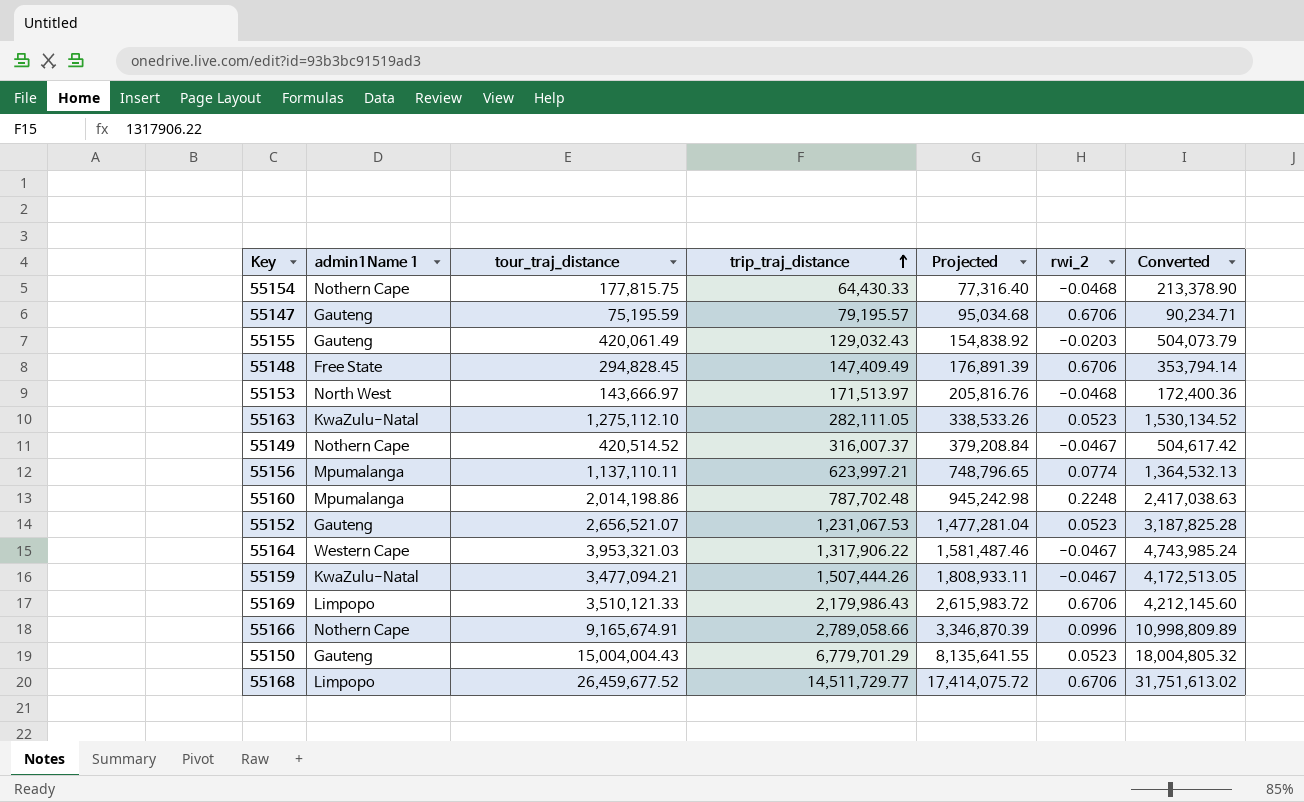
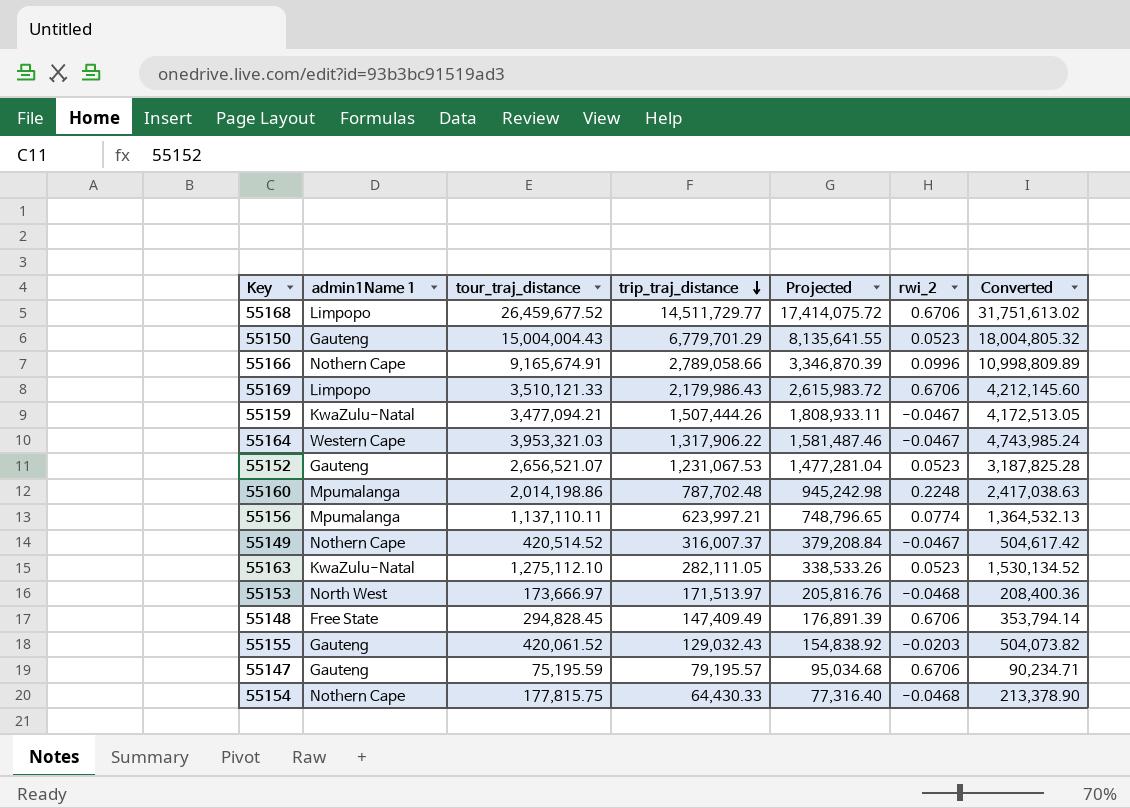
row order: trip_traj_distance ascending -> trip_traj_distance descending
55153 | tour_traj_distance: 143,666.97 -> 173,666.97
55153 | Converted: 172,400.36 -> 208,400.36
55155 | tour_traj_distance: 420,061.49 -> 420,061.52
55155 | Converted: 504,073.79 -> 504,073.82

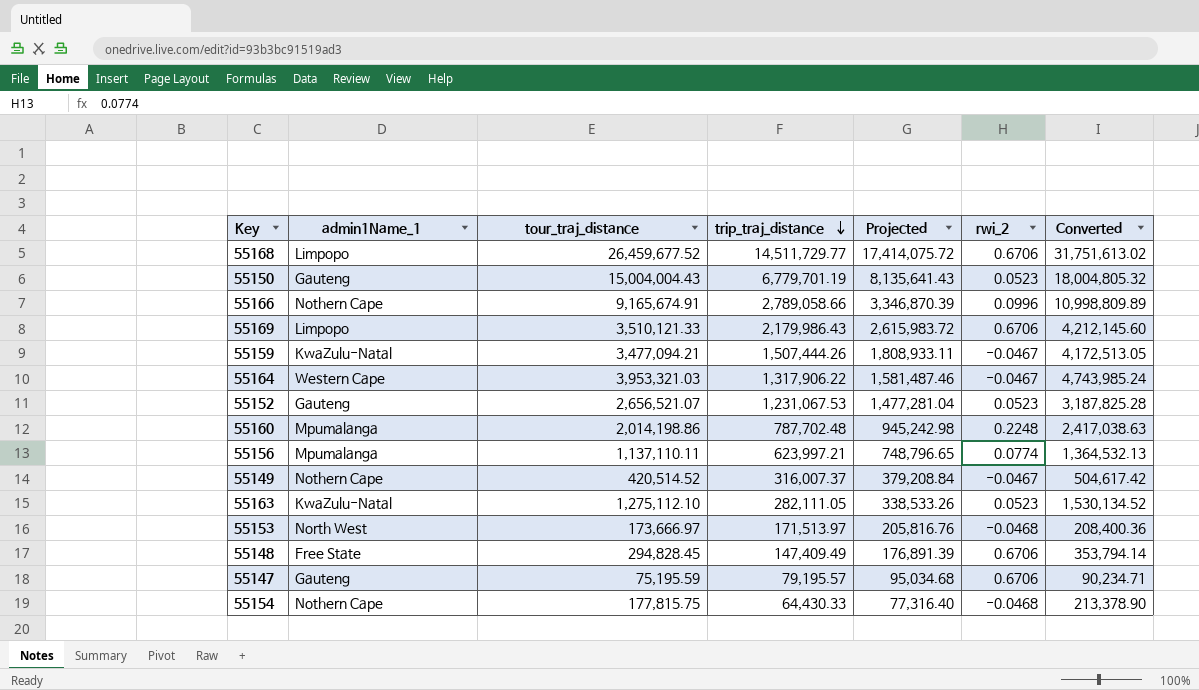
column name: admin1Name 1 -> admin1Name_1
row 55155: Gauteng | 420,061.52 | 129,032.43 | 154,838.92 | -0.0203 | 504,073.82 -> none
55150 | trip_traj_distance: 6,779,701.29 -> 6,779,701.19
55150 | Projected: 8,135,641.55 -> 8,135,641.43

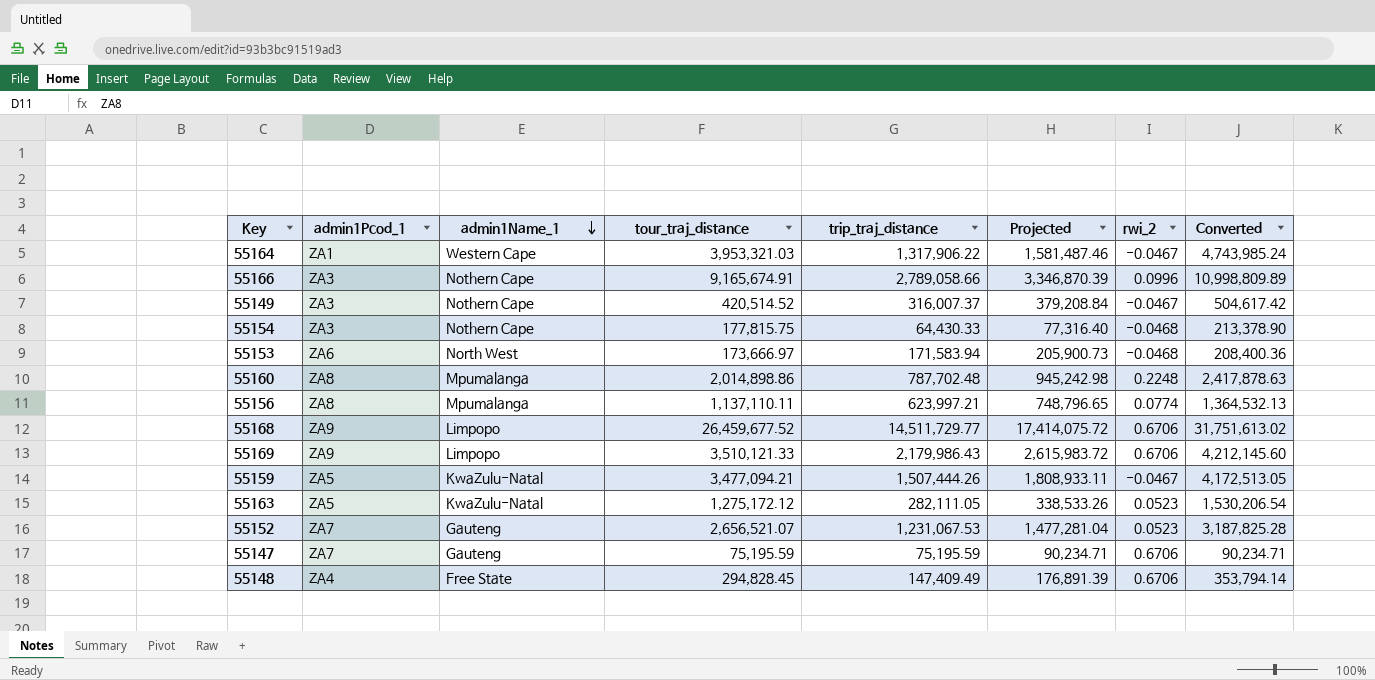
row order: trip_traj_distance descending -> admin1Name_1 descending
column admin1Pcod_1 | position: none -> 2
row 55150: Gauteng | 15,004,004.43 | 6,779,701.19 | 8,135,641.43 | 0.0523 | 18,004,805.32 -> none
55153 | trip_traj_distance: 171,513.97 -> 171,583.94
55153 | Projected: 205,816.76 -> 205,900.73
55160 | tour_traj_distance: 2,014,198.86 -> 2,014,898.86
55160 | Converted: 2,417,038.63 -> 2,417,878.63
55163 | tour_traj_distance: 1,275,112.10 -> 1,275,172.12
55163 | Converted: 1,530,134.52 -> 1,530,206.54
55147 | trip_traj_distance: 79,195.57 -> 75,195.59
55147 | Projected: 95,034.68 -> 90,234.71

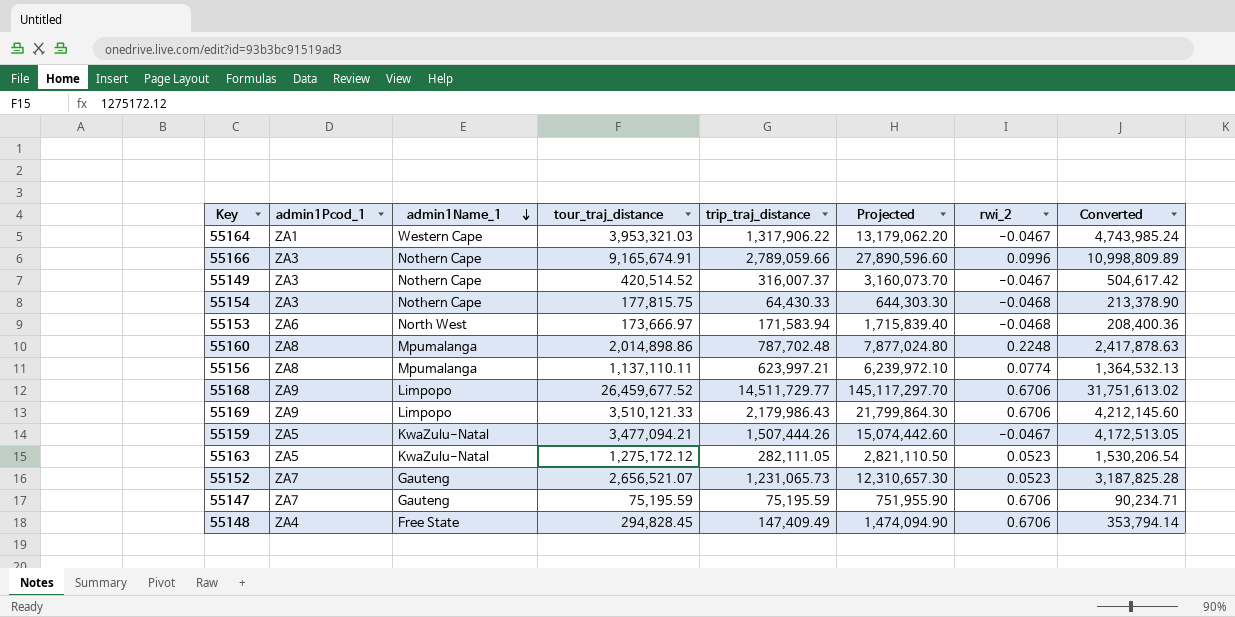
column Projected | formula: [trip_traj_distance] * 1.2 -> [trip_traj_distance] * 10
55166 | trip_traj_distance: 2,789,058.66 -> 2,789,059.66
55152 | trip_traj_distance: 1,231,067.53 -> 1,231,065.73

